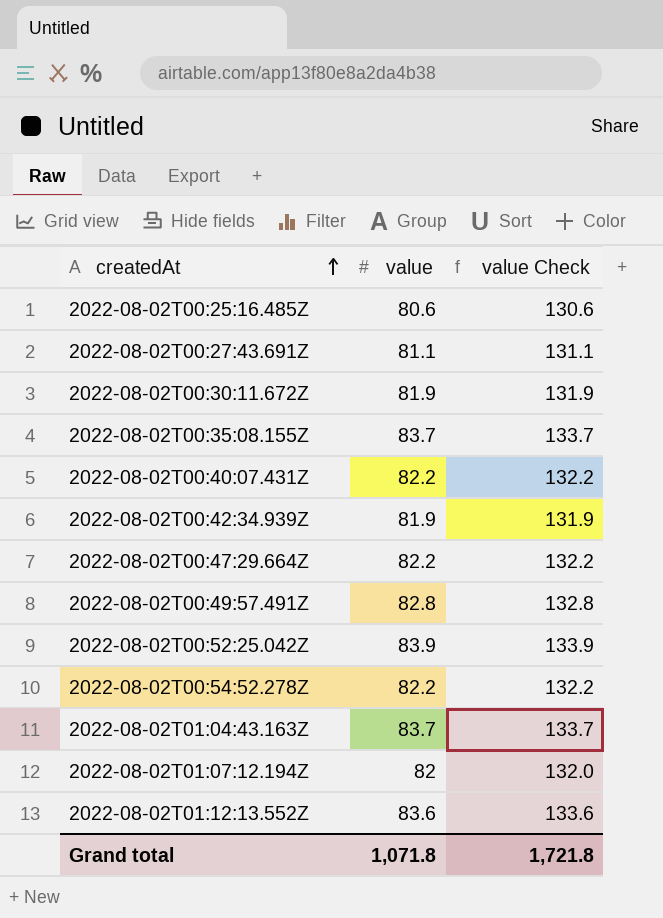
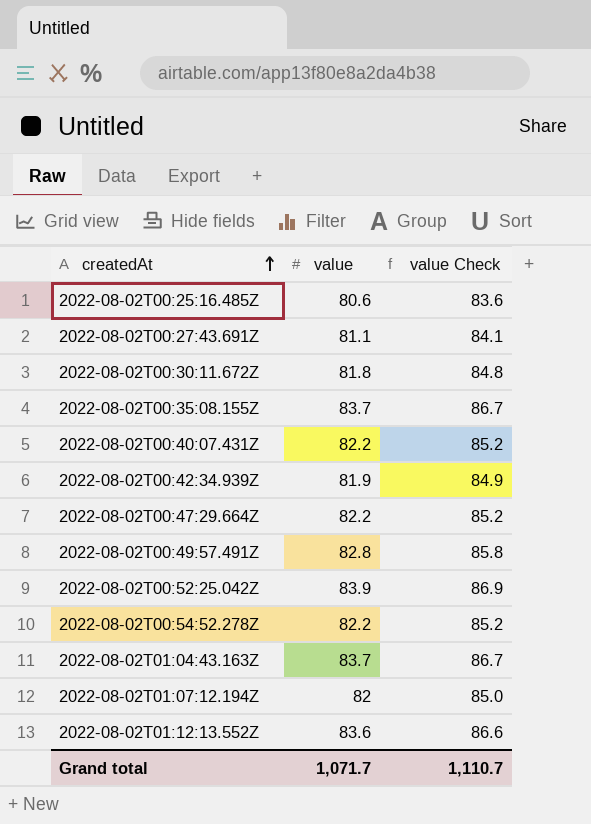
column value Check | formula: [value] + 50 -> [value] + 3
2022-08-02T00:30:11.672Z | value: 81.9 -> 81.8
Grand total | value: 1,071.8 -> 1,071.7
Grand total | value Check: 1,721.8 -> 1,110.7

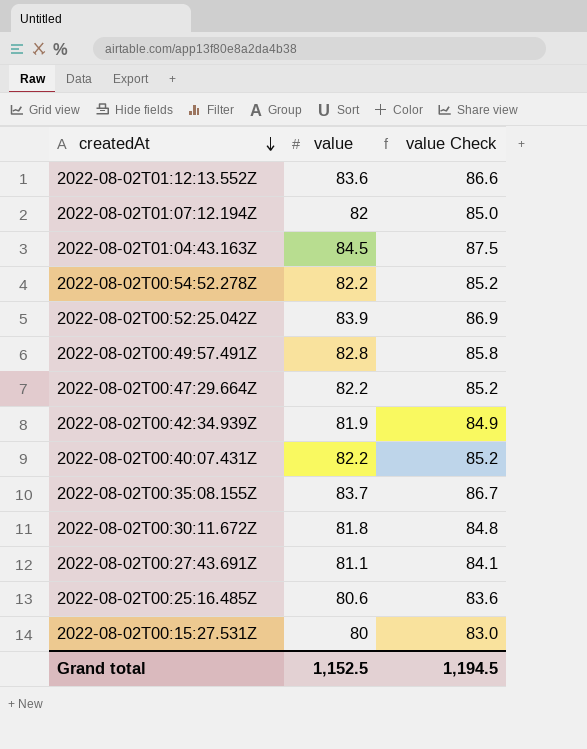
row order: createdAt ascending -> createdAt descending
2022-08-02T01:04:43.163Z | value: 83.7 -> 84.5
2022-08-02T01:04:43.163Z | value Check: 86.7 -> 87.5
row 2022-08-02T00:15:27.531Z: none -> 80 | 83.0
Grand total | value: 1,071.7 -> 1,152.5
Grand total | value Check: 1,110.7 -> 1,194.5

